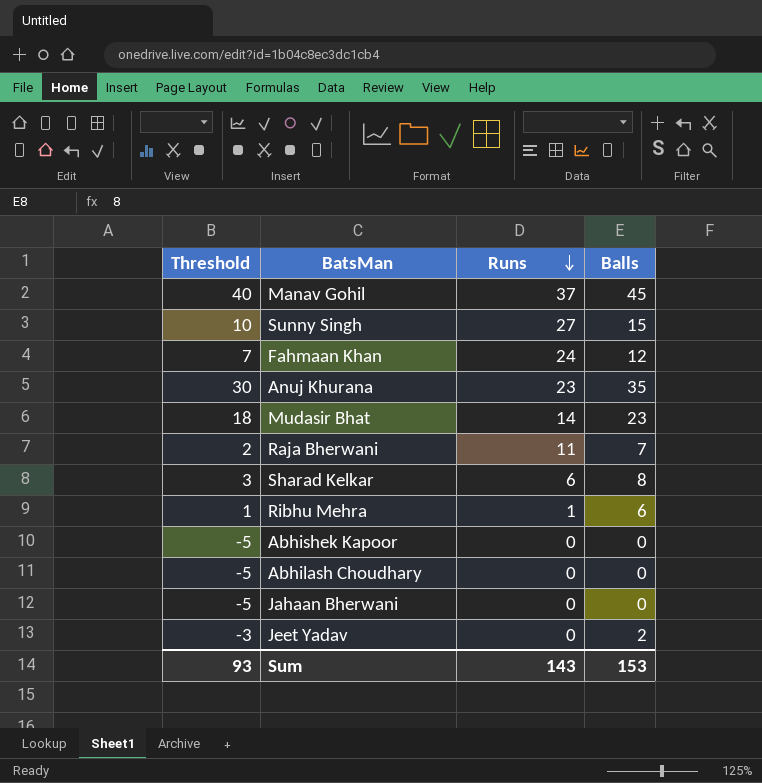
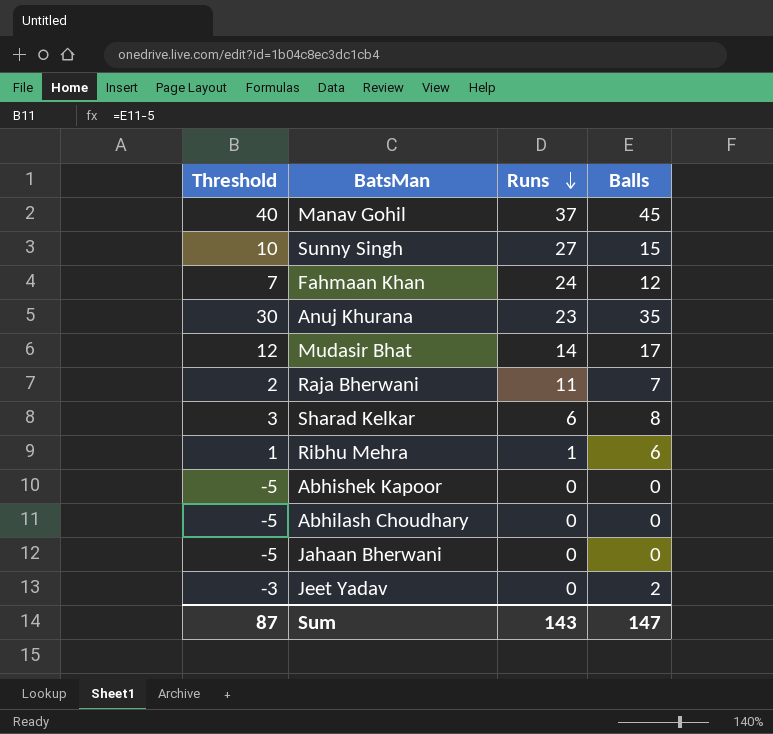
Mudasir Bhat | Threshold: 18 -> 12
Mudasir Bhat | Balls: 23 -> 17
Sum | Threshold: 93 -> 87
Sum | Balls: 153 -> 147

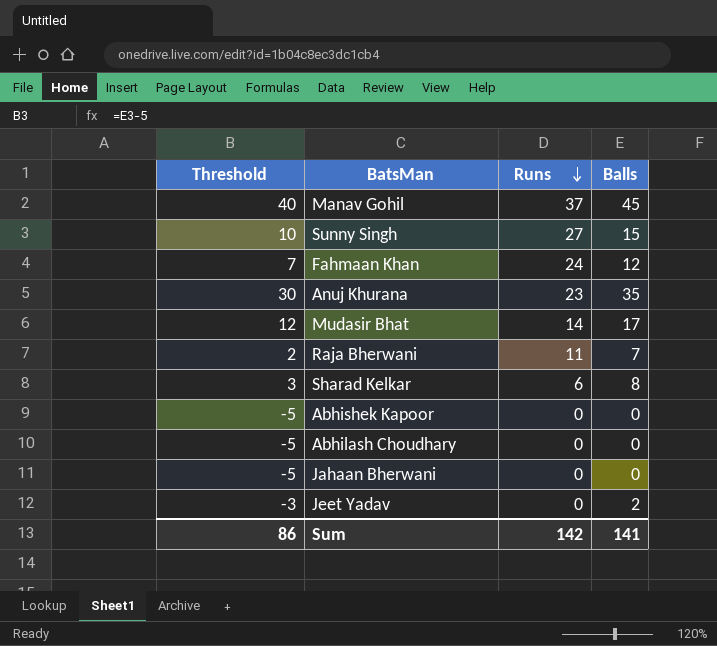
row Ribhu Mehra: 1 | 1 | 6 -> none
Sum | Threshold: 87 -> 86
Sum | Runs: 143 -> 142
Sum | Balls: 147 -> 141

